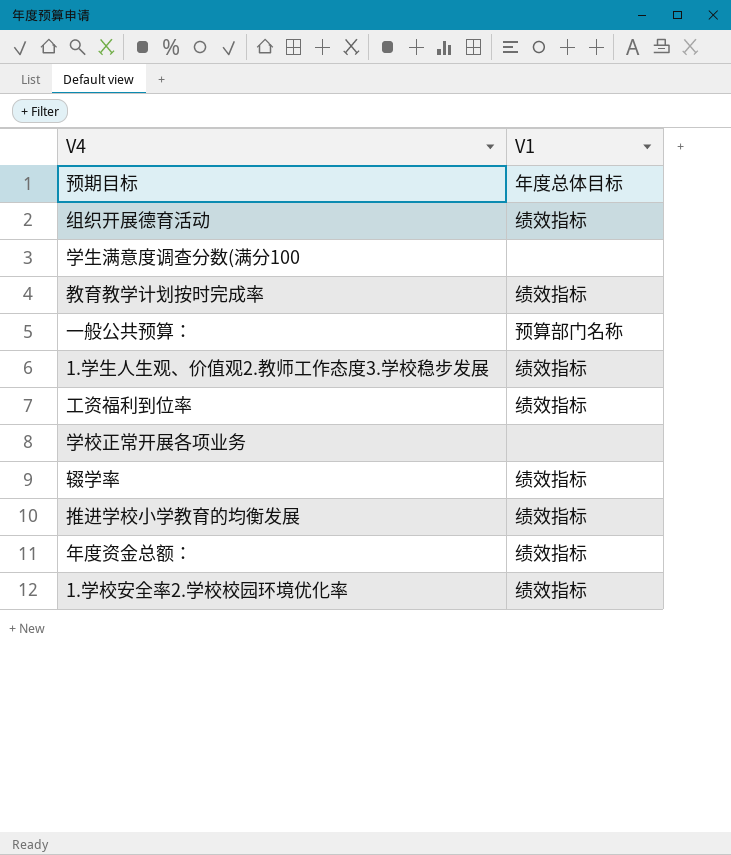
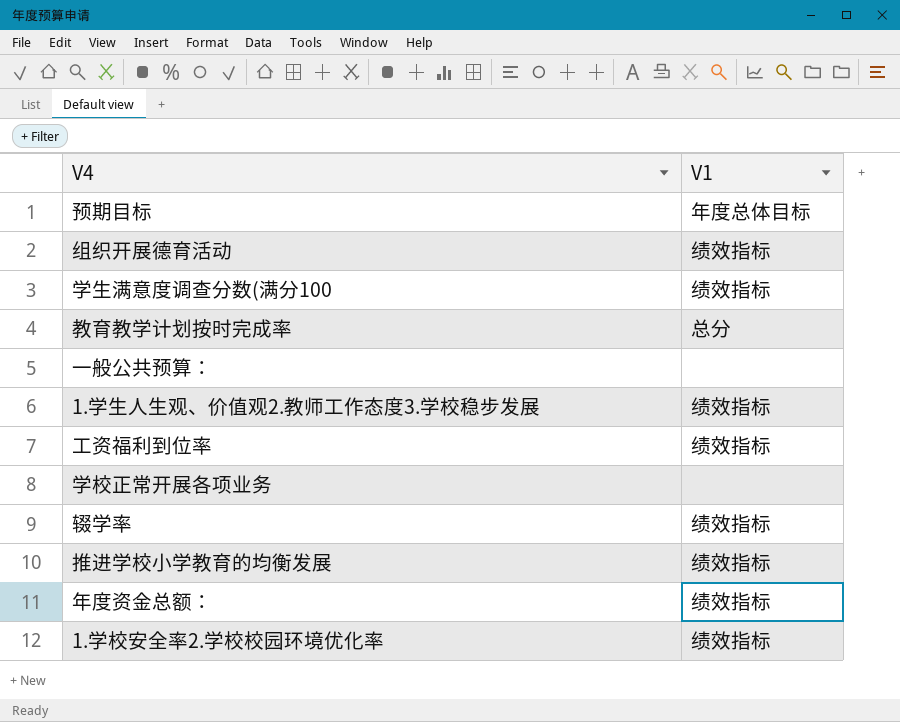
学生满意度调查分数(满分100 | V1: none -> 绩效指标
教育教学计划按时完成率 | V1: 绩效指标 -> 总分
一般公共预算： | V1: 预算部门名称 -> none

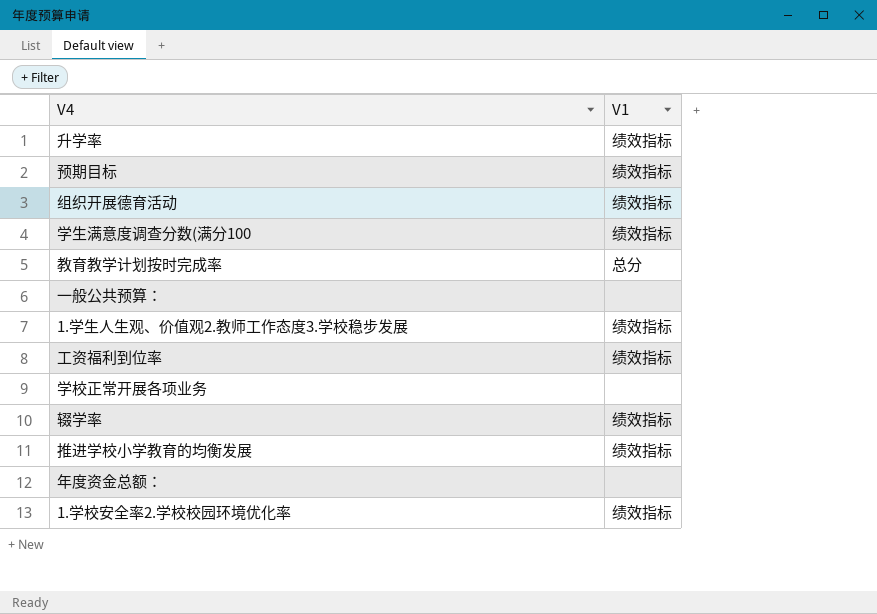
row 升学率: none -> 绩效指标
预期目标 | V1: 年度总体目标 -> 绩效指标
年度资金总额： | V1: 绩效指标 -> none

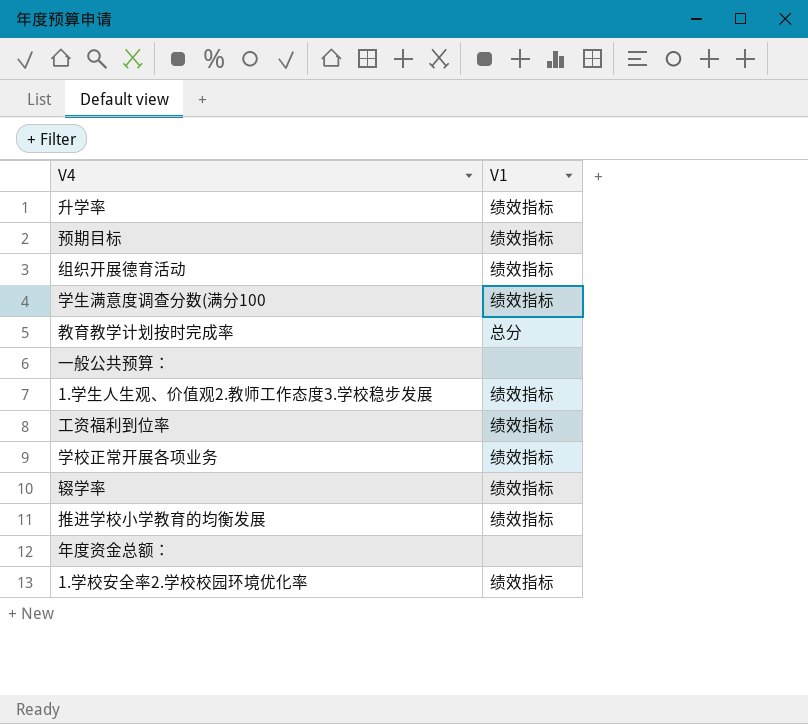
学校正常开展各项业务 | V1: none -> 绩效指标

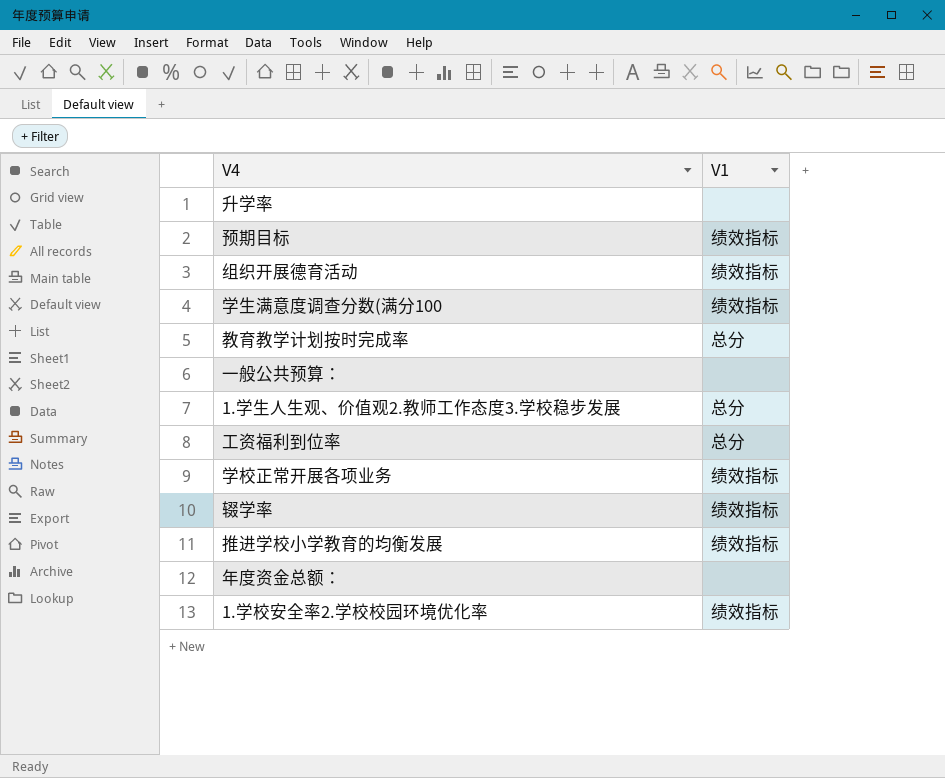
升学率 | V1: 绩效指标 -> none
1.学生人生观、价值观2.教师工作态度3.学校稳步发展 | V1: 绩效指标 -> 总分
工资福利到位率 | V1: 绩效指标 -> 总分

